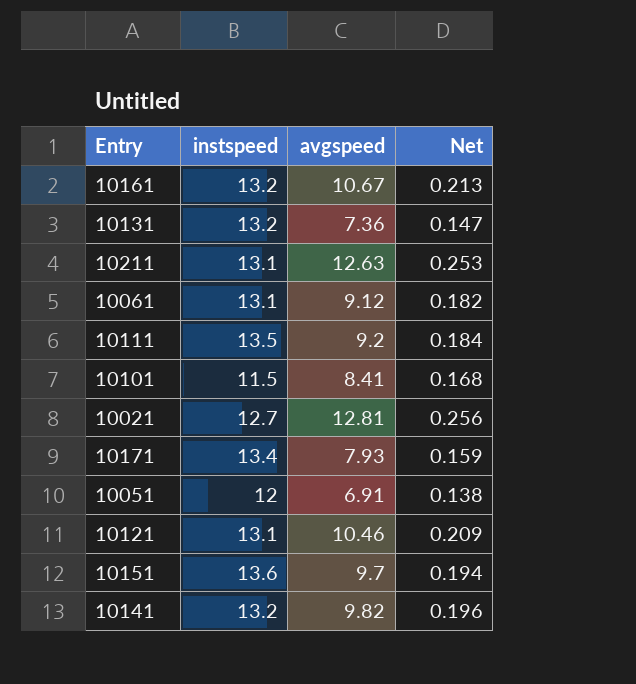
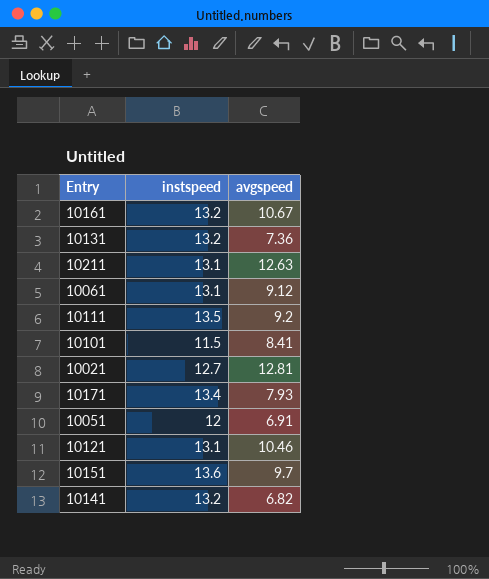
column Net | formula: [avgspeed] * 0.02 -> none
10141 | avgspeed: 9.82 -> 6.82

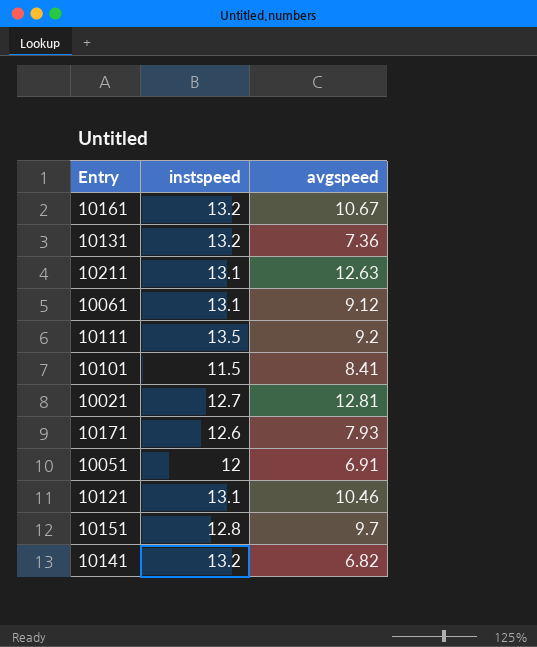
10171 | instspeed: 13.4 -> 12.6
10151 | instspeed: 13.6 -> 12.8

